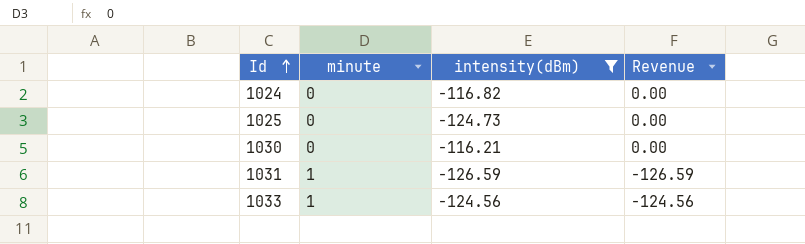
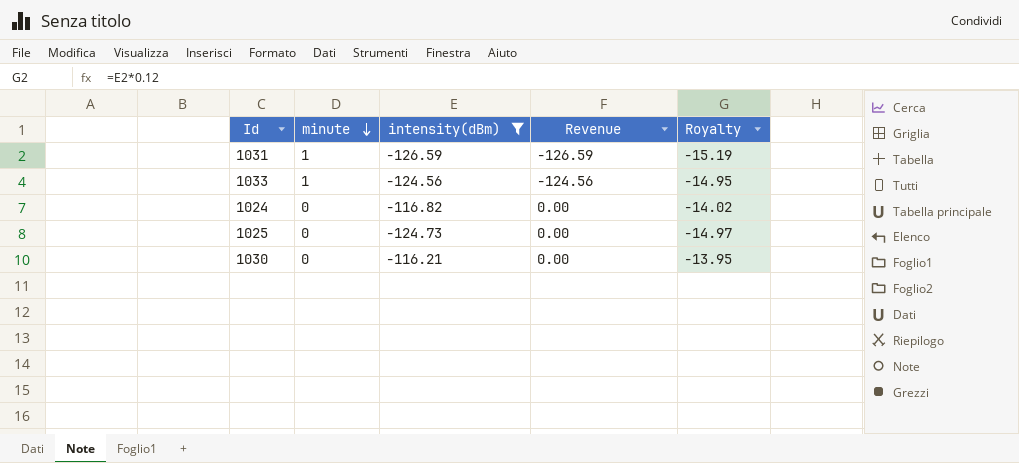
row order: Id ascending -> minute descending
column Royalty | formula: none -> [intensity(dBm)] * 0.12

